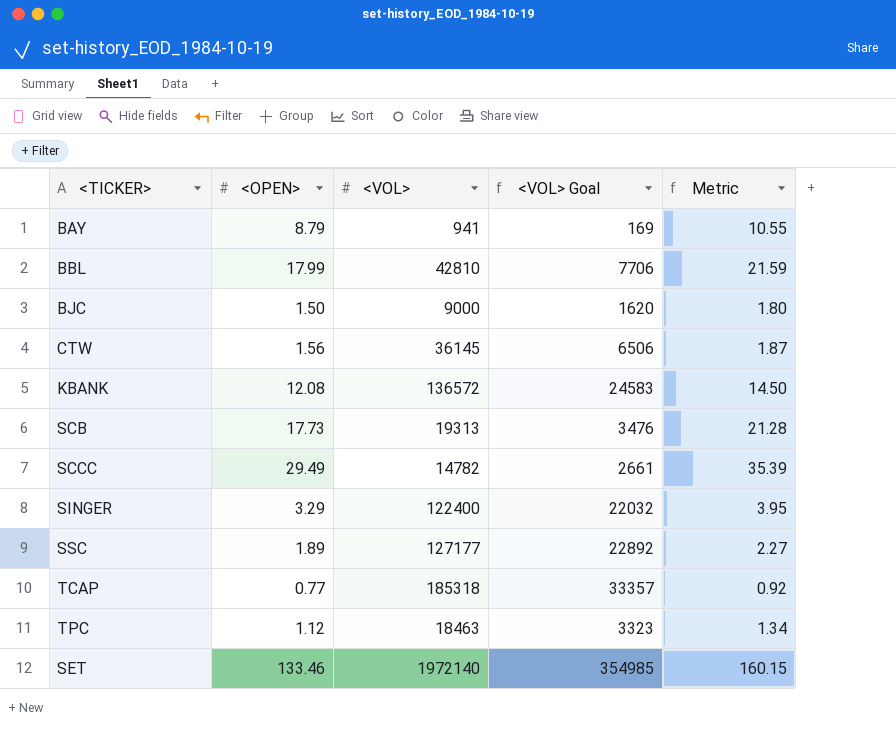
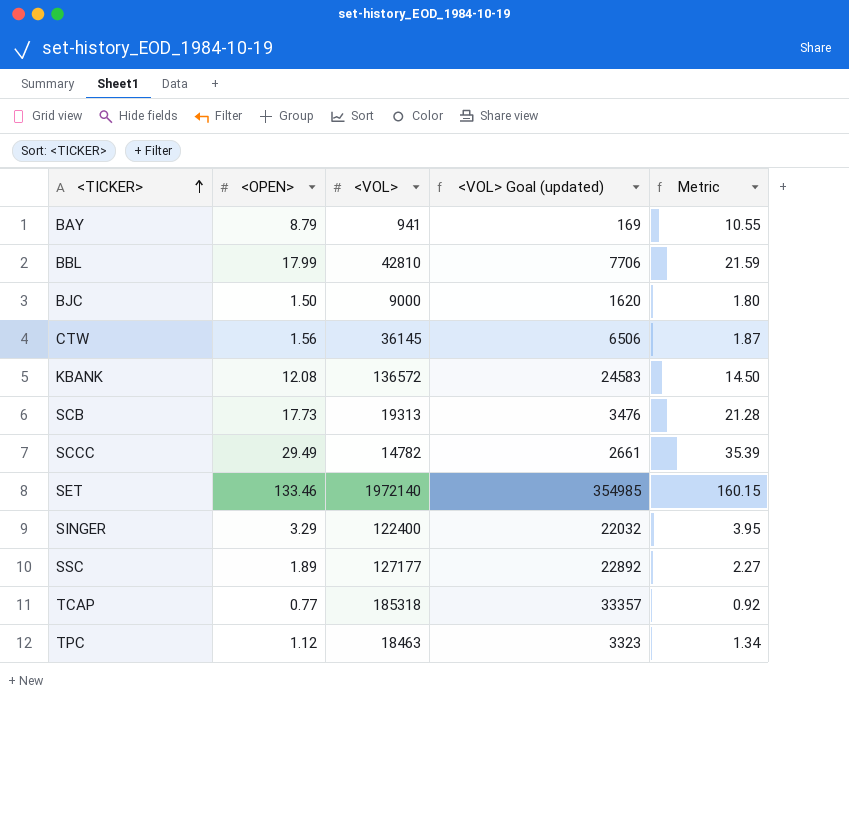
row order: none -> <TICKER> ascending
column name: <VOL> Goal -> <VOL> Goal (updated)

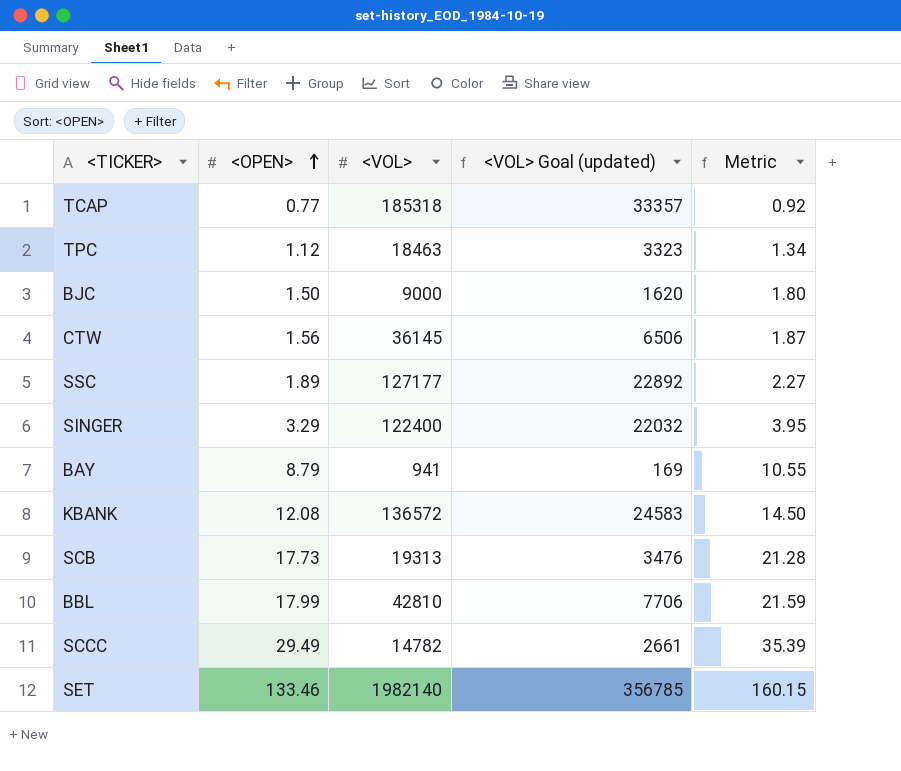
row order: <TICKER> ascending -> <OPEN> ascending
SET | <VOL>: 1972140 -> 1982140
SET | <VOL> Goal (updated): 354985 -> 356785

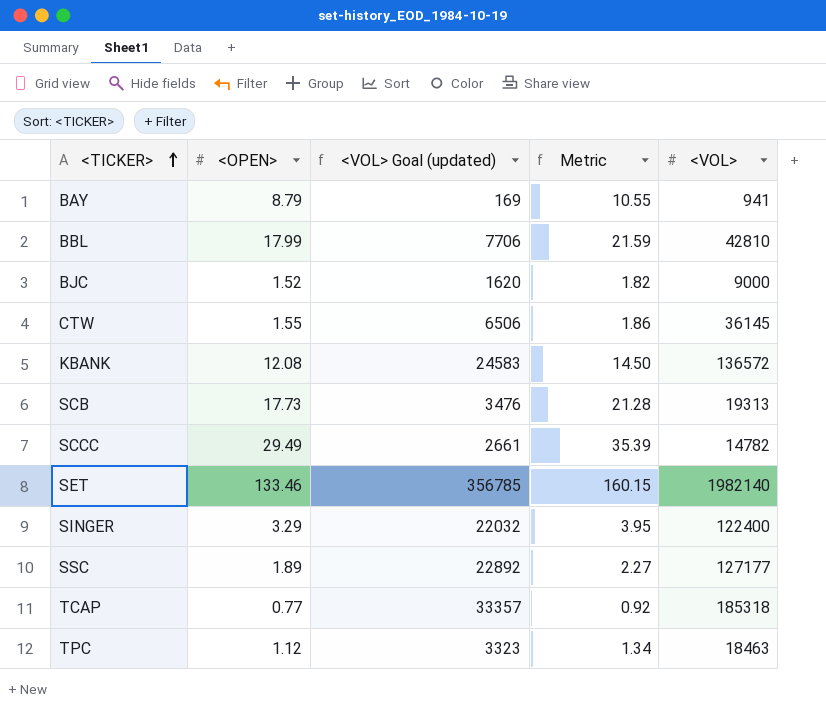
row order: <OPEN> ascending -> <TICKER> ascending
column <VOL> | position: 3 -> 5
BJC | <OPEN>: 1.50 -> 1.52
BJC | Metric: 1.80 -> 1.82
CTW | <OPEN>: 1.56 -> 1.55
CTW | Metric: 1.87 -> 1.86

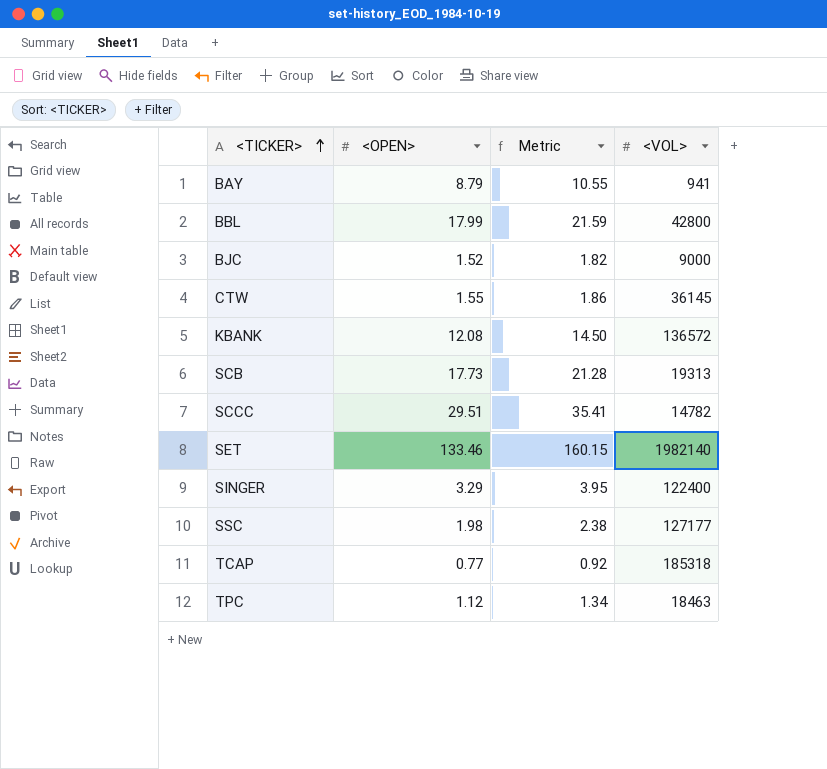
column <VOL> Goal (updated) | formula: [<VOL>] * 0.18 -> none
BBL | <VOL>: 42810 -> 42800
SCCC | <OPEN>: 29.49 -> 29.51
SCCC | Metric: 35.39 -> 35.41
SSC | <OPEN>: 1.89 -> 1.98
SSC | Metric: 2.27 -> 2.38

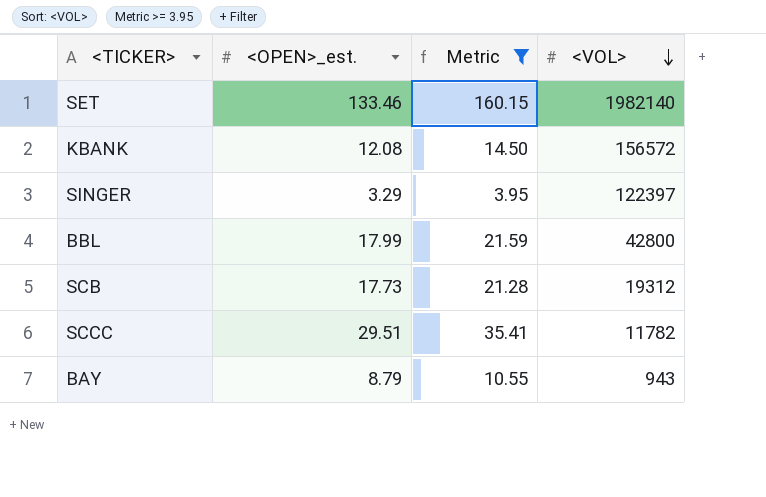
filter: none -> Metric >= 3.95
row order: <TICKER> ascending -> <VOL> descending
column name: <OPEN> -> <OPEN>_est.
KBANK | <VOL>: 136572 -> 156572
SINGER | <VOL>: 122400 -> 122397
SCB | <VOL>: 19313 -> 19312
SCCC | <VOL>: 14782 -> 11782
BAY | <VOL>: 941 -> 943

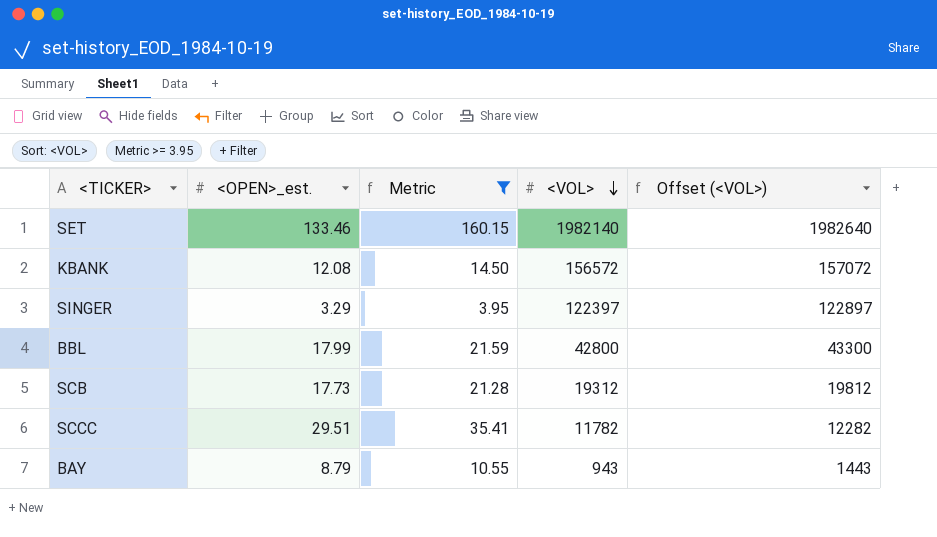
column Offset (<VOL>) | formula: none -> [<VOL>] + 500

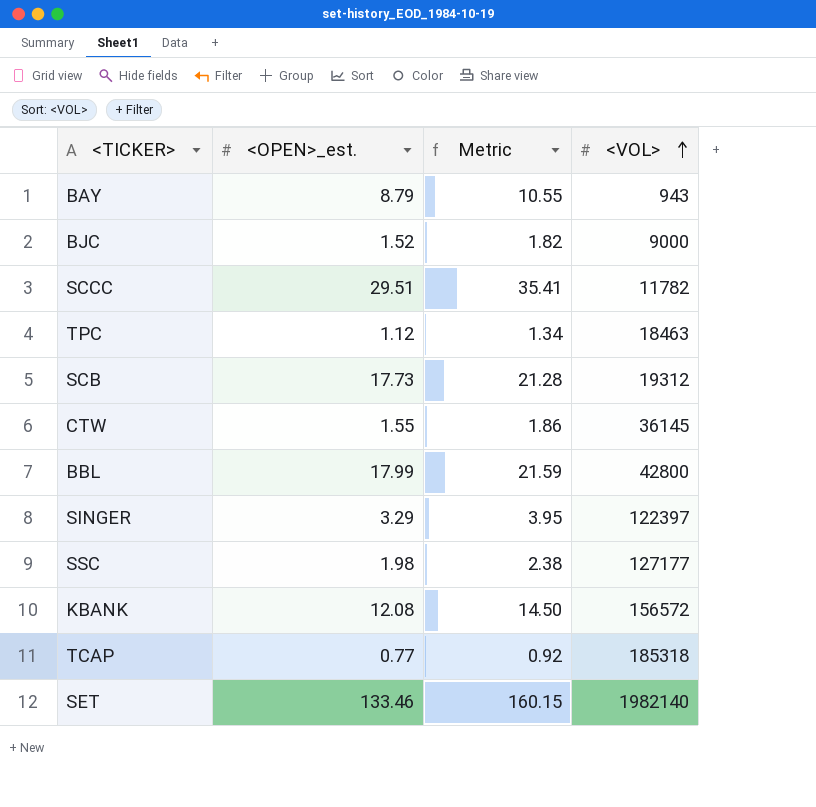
filter: Metric >= 3.95 -> none
row order: <VOL> descending -> <VOL> ascending
column Offset (<VOL>) | formula: [<VOL>] + 500 -> none

